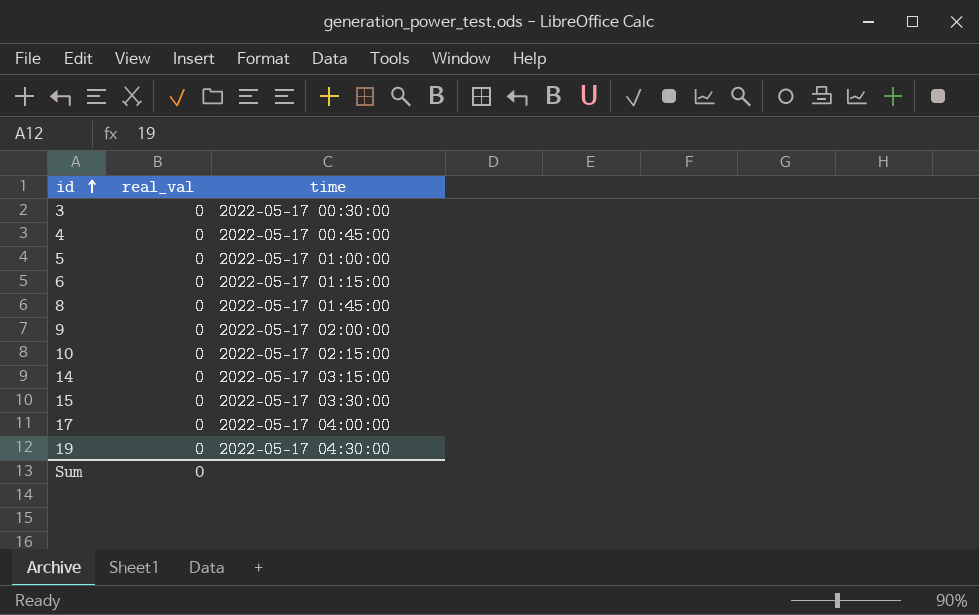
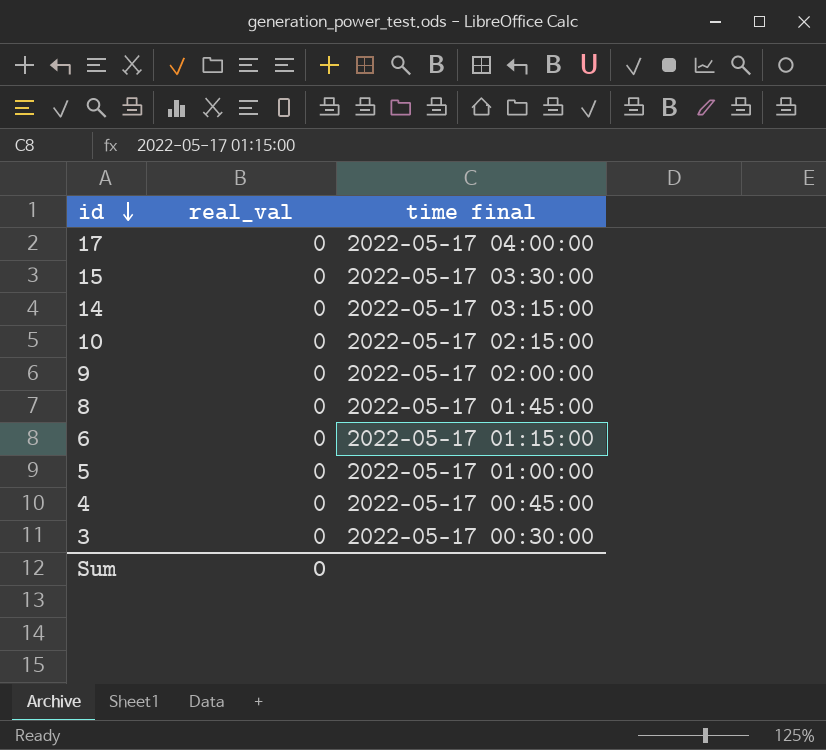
row order: id ascending -> id descending
column name: time -> time final
row 19: 0 | 2022-05-17 04:30:00 -> none

